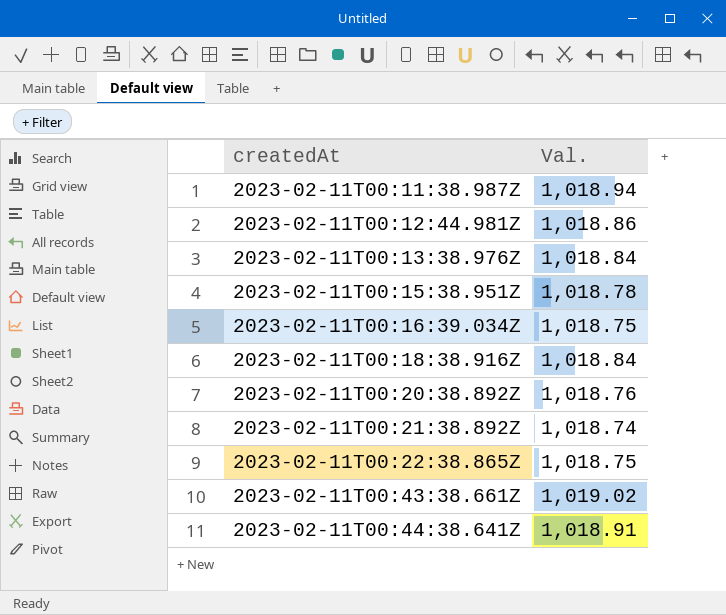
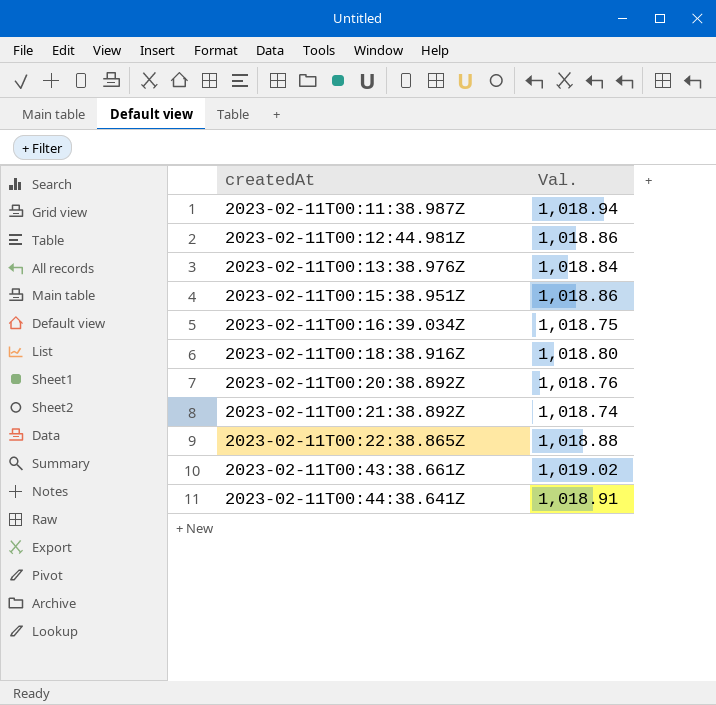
2023-02-11T00:15:38.951Z | Val.: 1,018.78 -> 1,018.86
2023-02-11T00:18:38.916Z | Val.: 1,018.84 -> 1,018.80
2023-02-11T00:22:38.865Z | Val.: 1,018.75 -> 1,018.88

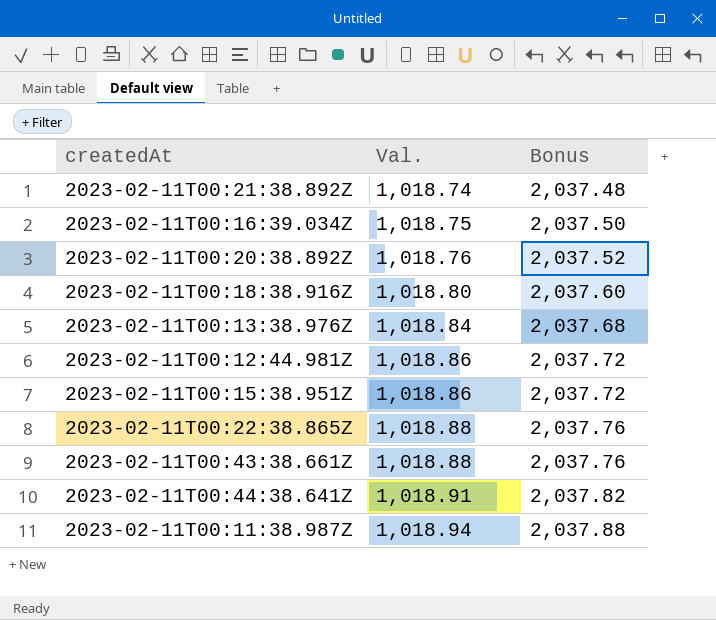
row order: createdAt ascending -> Val. ascending
column Bonus | formula: none -> [Val.] * 2
2023-02-11T00:43:38.661Z | Val.: 1,019.02 -> 1,018.88

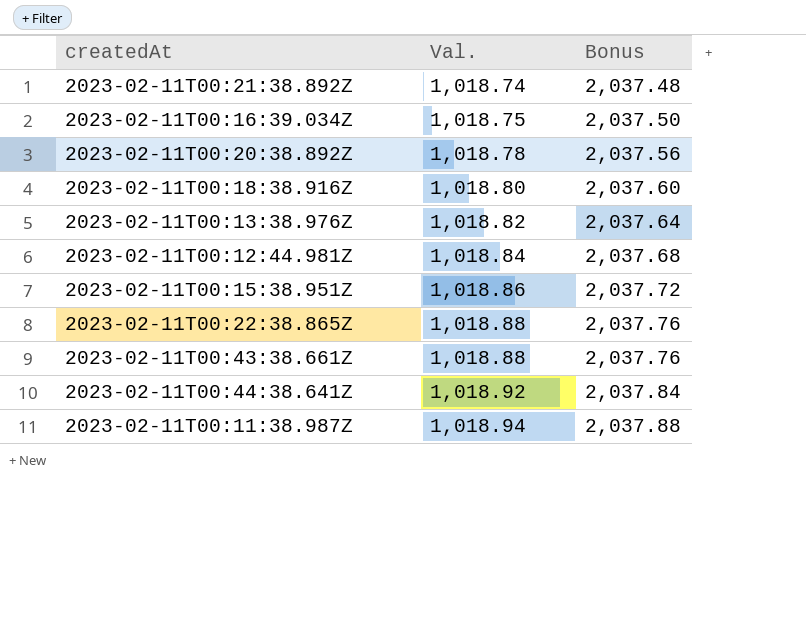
2023-02-11T00:20:38.892Z | Val.: 1,018.76 -> 1,018.78
2023-02-11T00:20:38.892Z | Bonus: 2,037.52 -> 2,037.56
2023-02-11T00:13:38.976Z | Val.: 1,018.84 -> 1,018.82
2023-02-11T00:13:38.976Z | Bonus: 2,037.68 -> 2,037.64
2023-02-11T00:12:44.981Z | Val.: 1,018.86 -> 1,018.84
2023-02-11T00:12:44.981Z | Bonus: 2,037.72 -> 2,037.68
2023-02-11T00:44:38.641Z | Val.: 1,018.91 -> 1,018.92
2023-02-11T00:44:38.641Z | Bonus: 2,037.82 -> 2,037.84

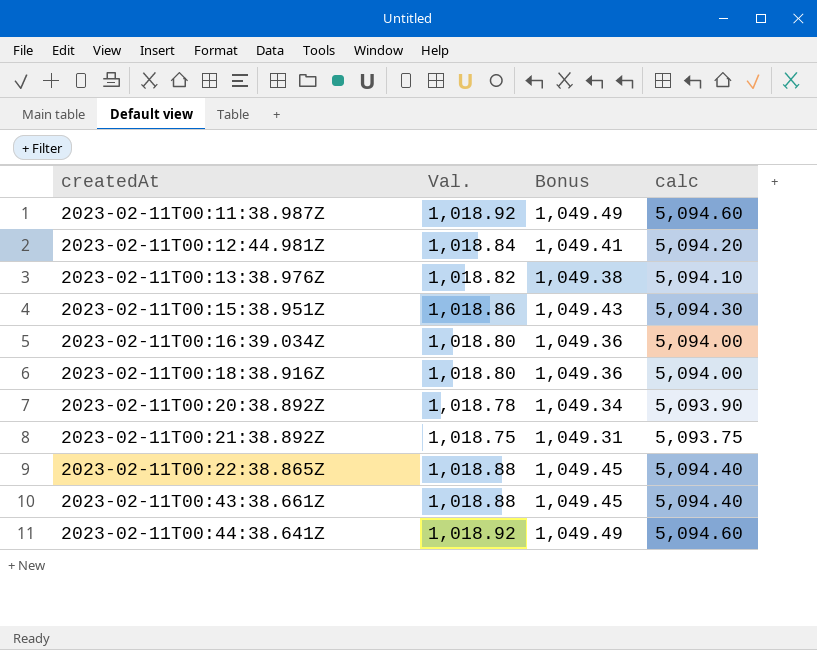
row order: Val. ascending -> createdAt ascending
column Bonus | formula: [Val.] * 2 -> [Val.] * 1.03
column calc | formula: none -> [Val.] * 5
2023-02-11T00:11:38.987Z | Val.: 1,018.94 -> 1,018.92
2023-02-11T00:16:39.034Z | Val.: 1,018.75 -> 1,018.80
2023-02-11T00:21:38.892Z | Val.: 1,018.74 -> 1,018.75

